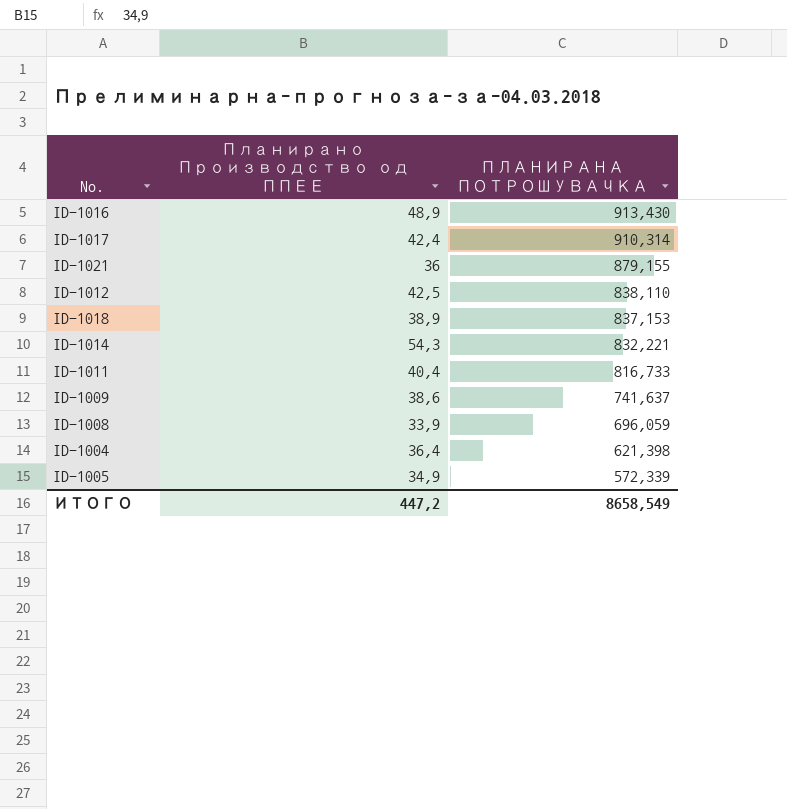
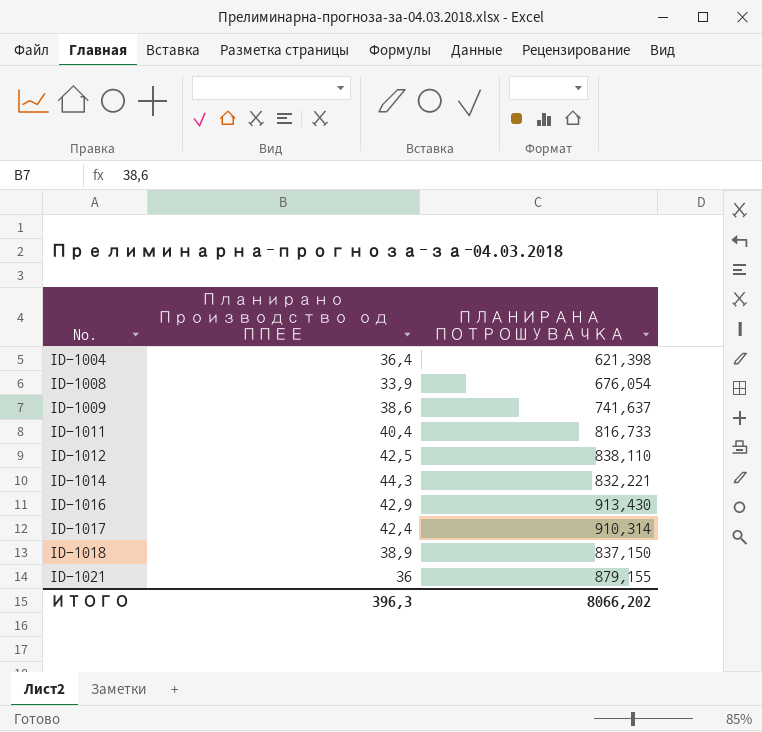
row order: ПЛАНИРАНА ПОТРОШУВАЧКА descending -> No. ascending
row ID-1005: 34,9 | 572,339 -> none
ID-1008 | ПЛАНИРАНА ПОТРОШУВАЧКА: 696,059 -> 676,054
ID-1014 | Планирано Производство од ППЕЕ: 54,3 -> 44,3
ID-1016 | Планирано Производство од ППЕЕ: 48,9 -> 42,9
ID-1018 | ПЛАНИРАНА ПОТРОШУВАЧКА: 837,153 -> 837,150
ИТОГО | Планирано Производство од ППЕЕ: 447,2 -> 396,3
ИТОГО | ПЛАНИРАНА ПОТРОШУВАЧКА: 8658,549 -> 8066,202

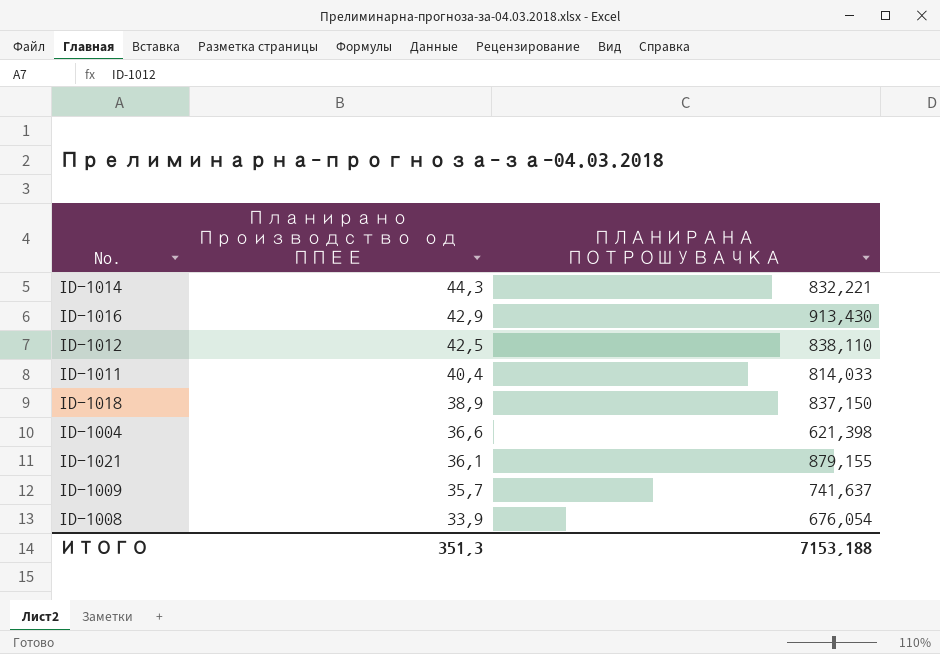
row order: No. ascending -> Планирано Производство од ППЕЕ descending
row ID-1017: 42,4 | 910,314 -> none
ID-1011 | ПЛАНИРАНА ПОТРОШУВАЧКА: 816,733 -> 814,033
ID-1004 | Планирано Производство од ППЕЕ: 36,4 -> 36,6
ID-1021 | Планирано Производство од ППЕЕ: 36 -> 36,1
ID-1009 | Планирано Производство од ППЕЕ: 38,6 -> 35,7
ИТОГО | Планирано Производство од ППЕЕ: 396,3 -> 351,3
ИТОГО | ПЛАНИРАНА ПОТРОШУВАЧКА: 8066,202 -> 7153,188

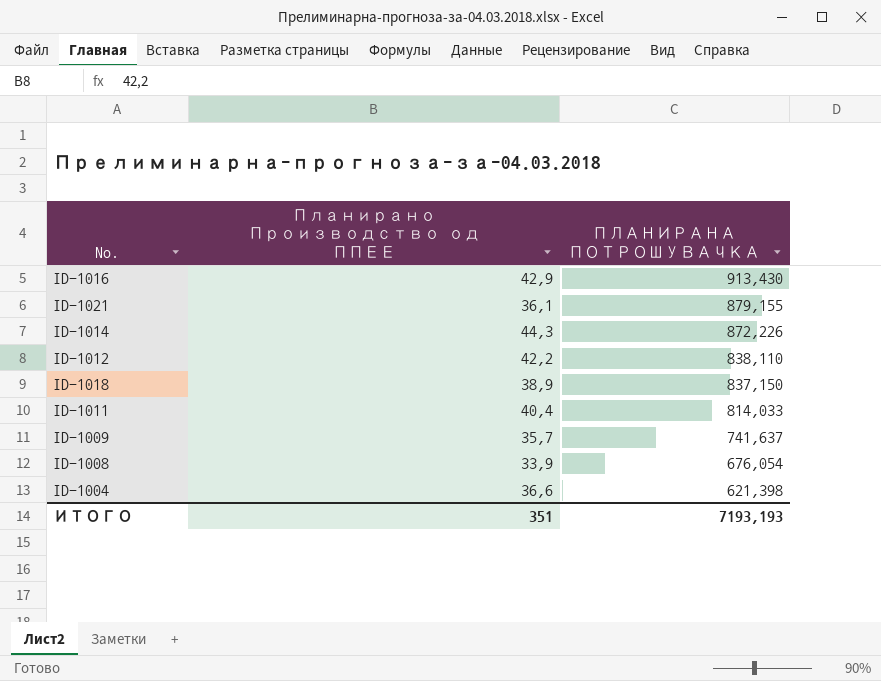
row order: Планирано Производство од ППЕЕ descending -> ПЛАНИРАНА ПОТРОШУВАЧКА descending
ID-1014 | ПЛАНИРАНА ПОТРОШУВАЧКА: 832,221 -> 872,226
ID-1012 | Планирано Производство од ППЕЕ: 42,5 -> 42,2
ИТОГО | Планирано Производство од ППЕЕ: 351,3 -> 351
ИТОГО | ПЛАНИРАНА ПОТРОШУВАЧКА: 7153,188 -> 7193,193

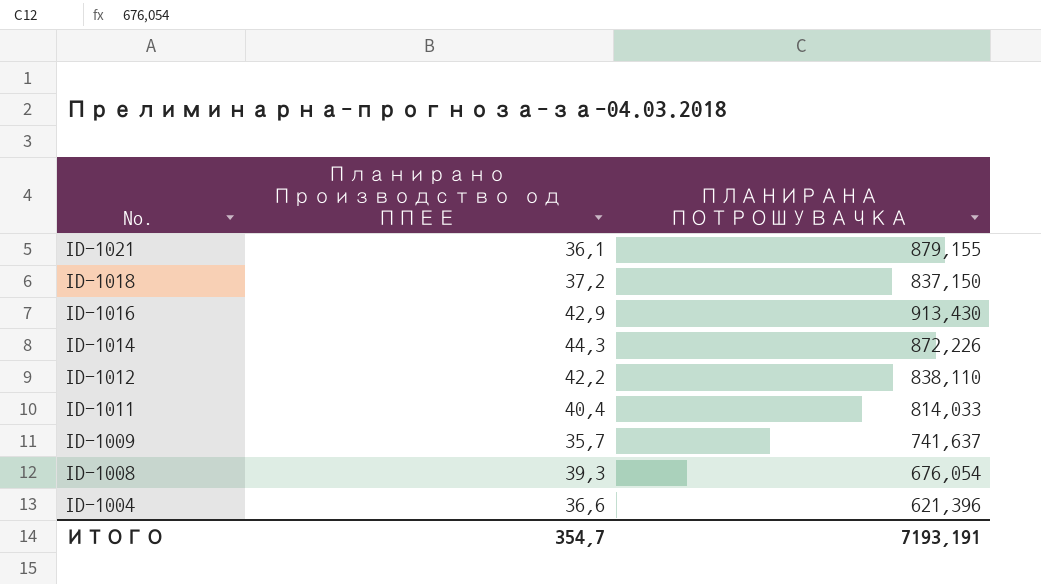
row order: ПЛАНИРАНА ПОТРОШУВАЧКА descending -> No. descending
ID-1018 | Планирано Производство од ППЕЕ: 38,9 -> 37,2
ID-1008 | Планирано Производство од ППЕЕ: 33,9 -> 39,3
ID-1004 | ПЛАНИРАНА ПОТРОШУВАЧКА: 621,398 -> 621,396
ИТОГО | Планирано Производство од ППЕЕ: 351 -> 354,7
ИТОГО | ПЛАНИРАНА ПОТРОШУВАЧКА: 7193,193 -> 7193,191

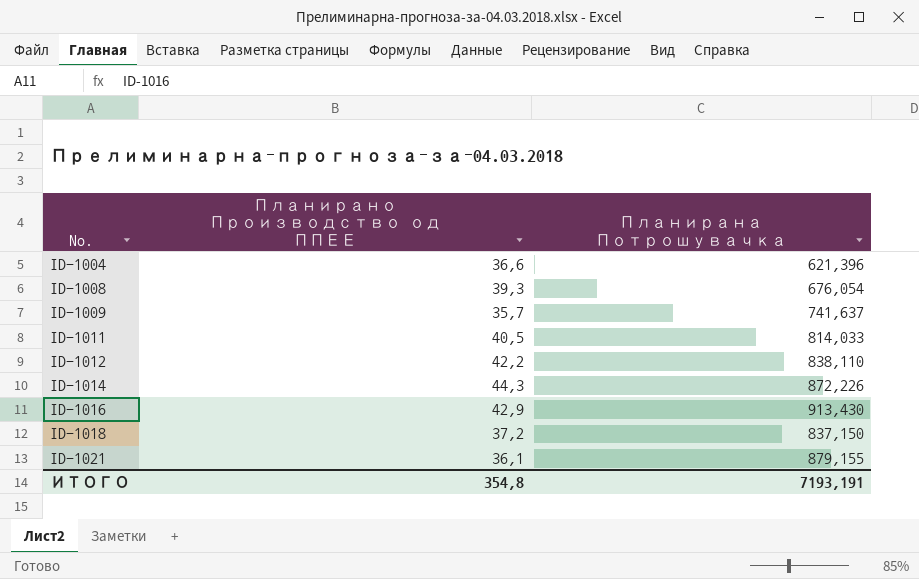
row order: No. descending -> No. ascending
column name: ПЛАНИРАНА ПОТРОШУВАЧКА -> Планирана Потрошувачка
ID-1011 | Планирано Производство од ППЕЕ: 40,4 -> 40,5
ИТОГО | Планирано Производство од ППЕЕ: 354,7 -> 354,8

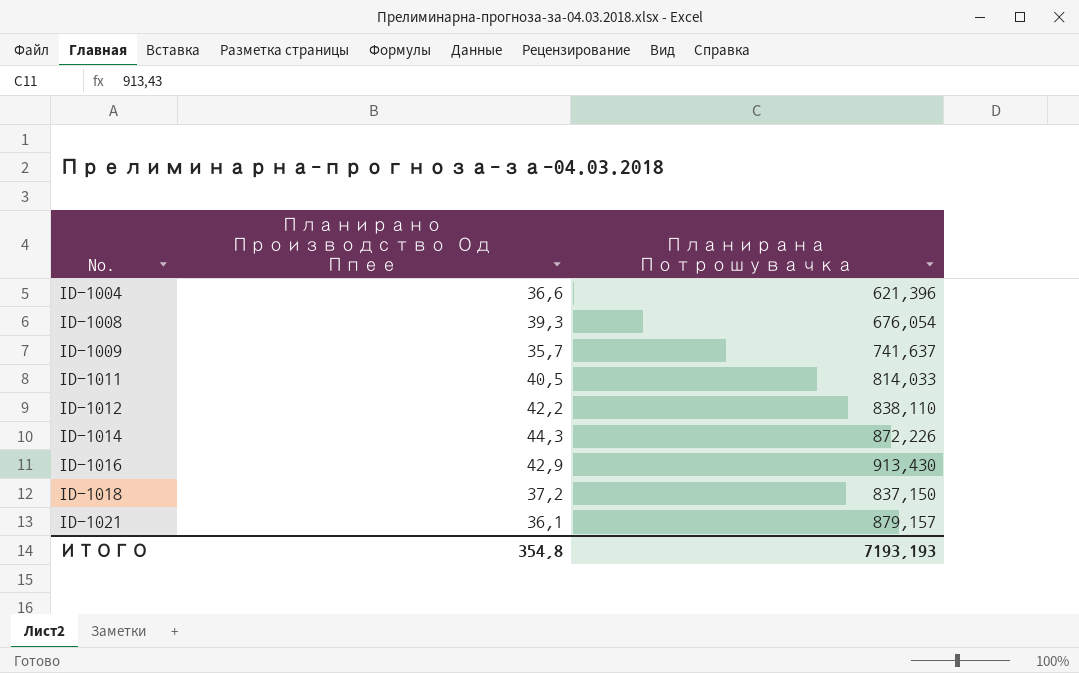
column name: Планирано Производство од ППЕЕ -> Планирано Производство Од Ппее
ID-1021 | Планирана Потрошувачка: 879,155 -> 879,157
ИТОГО | Планирана Потрошувачка: 7193,191 -> 7193,193

